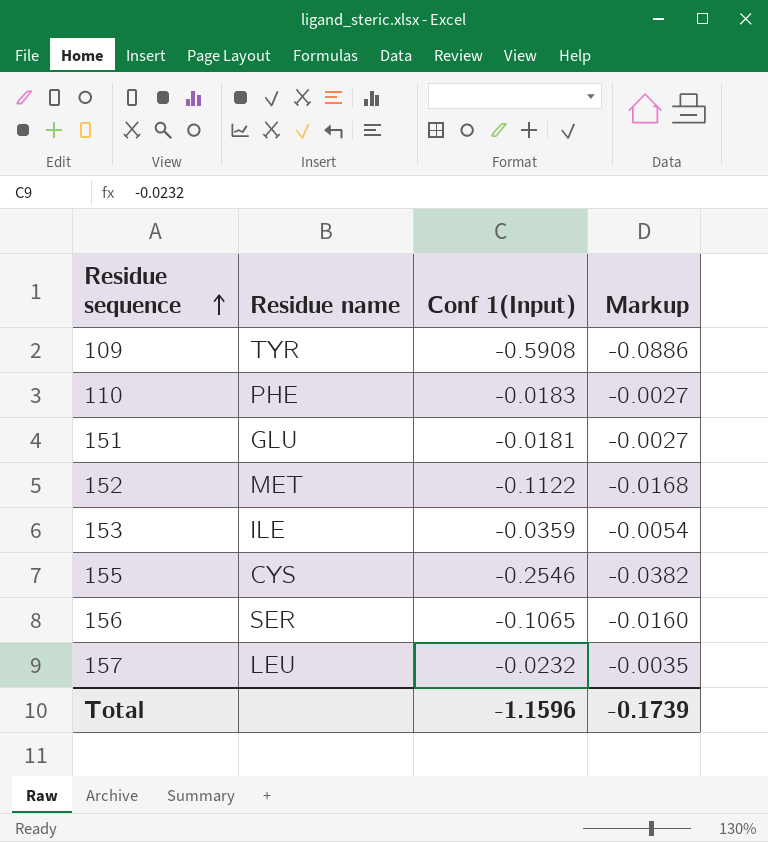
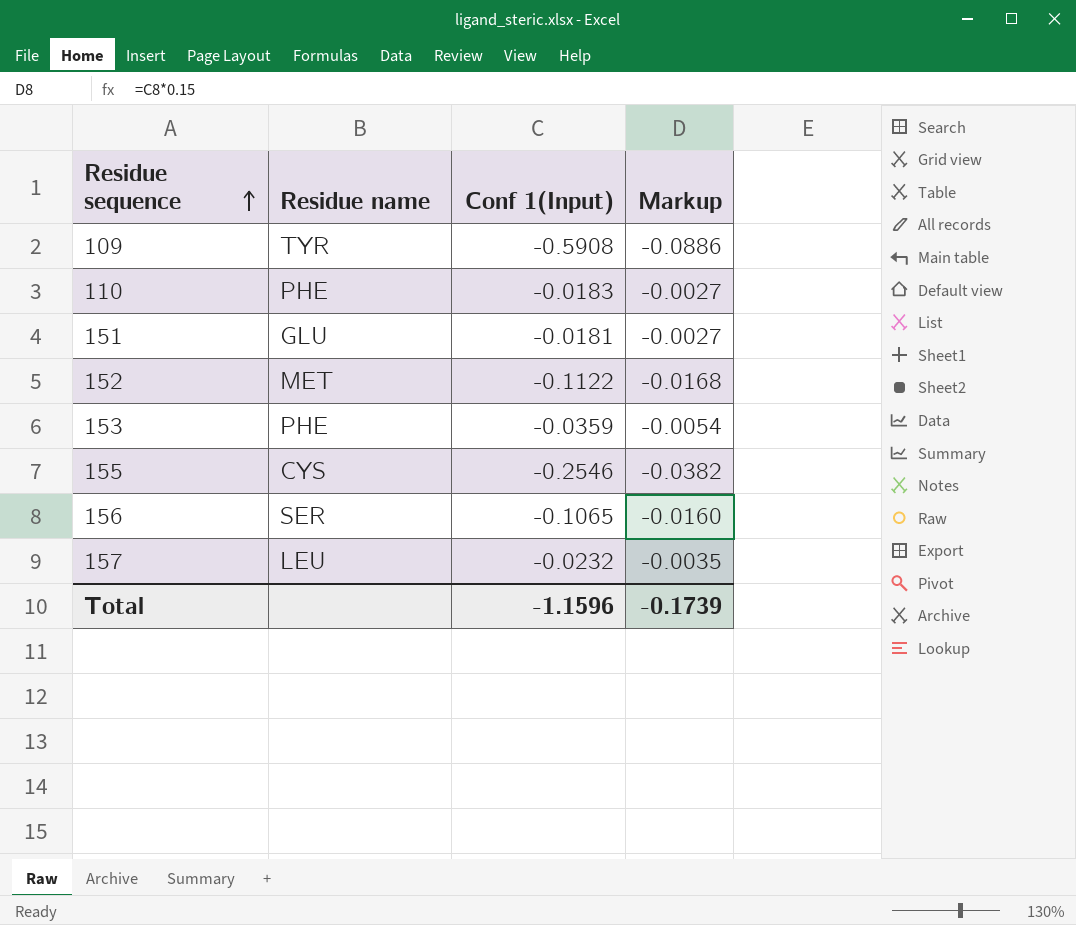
153 | Residue name: ILE -> PHE

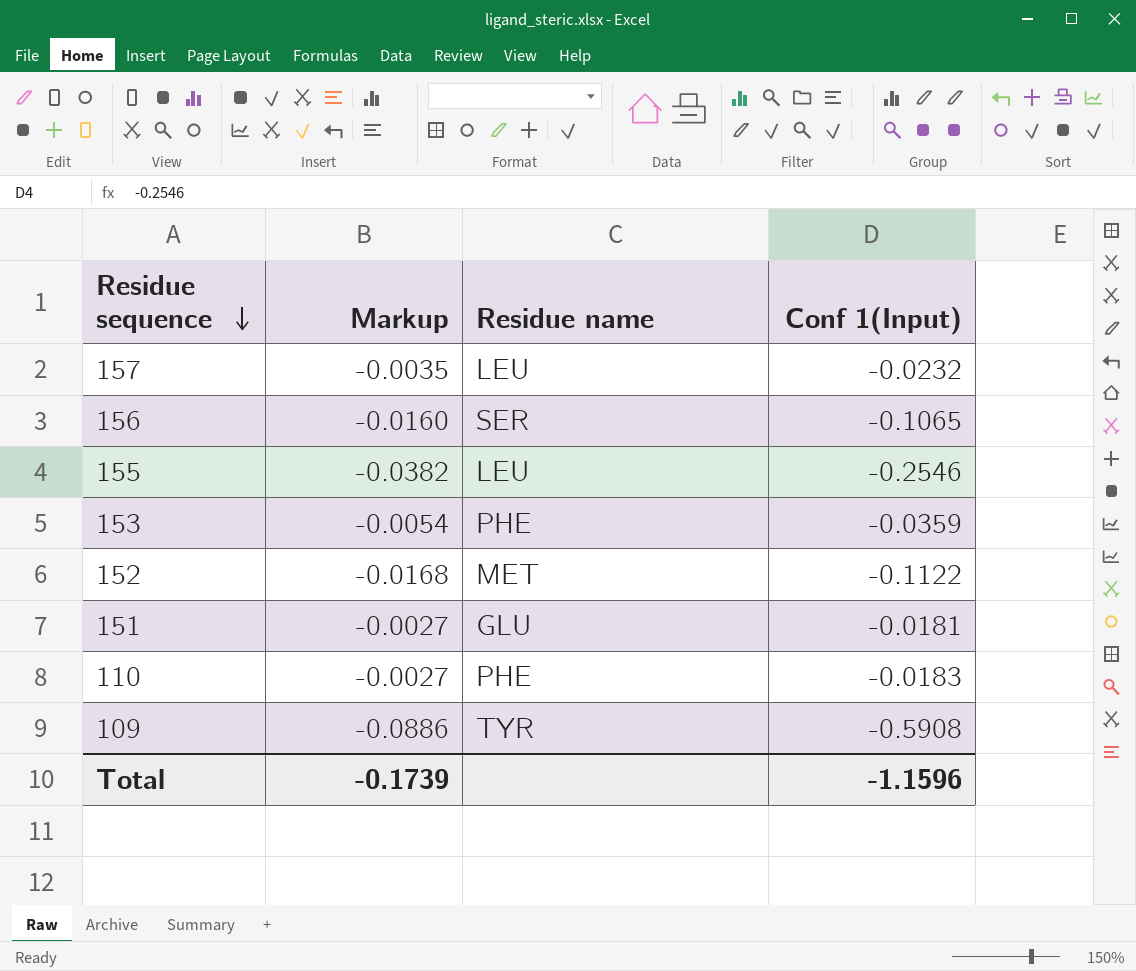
row order: Residue sequence ascending -> Residue sequence descending
column Markup | position: 4 -> 2
155 | Residue name: CYS -> LEU

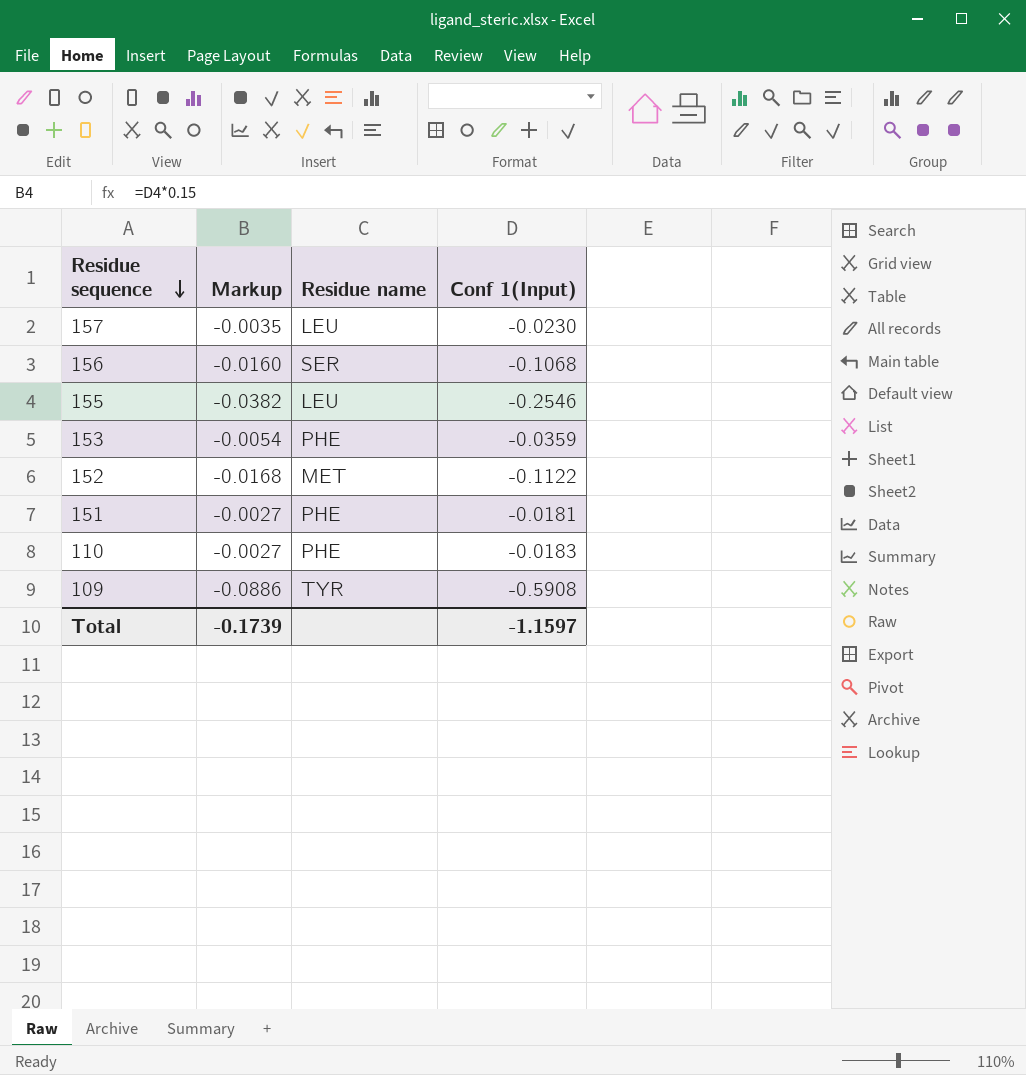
157 | Conf 1(Input): -0.0232 -> -0.0230
156 | Conf 1(Input): -0.1065 -> -0.1068
151 | Residue name: GLU -> PHE
Total | Conf 1(Input): -1.1596 -> -1.1597

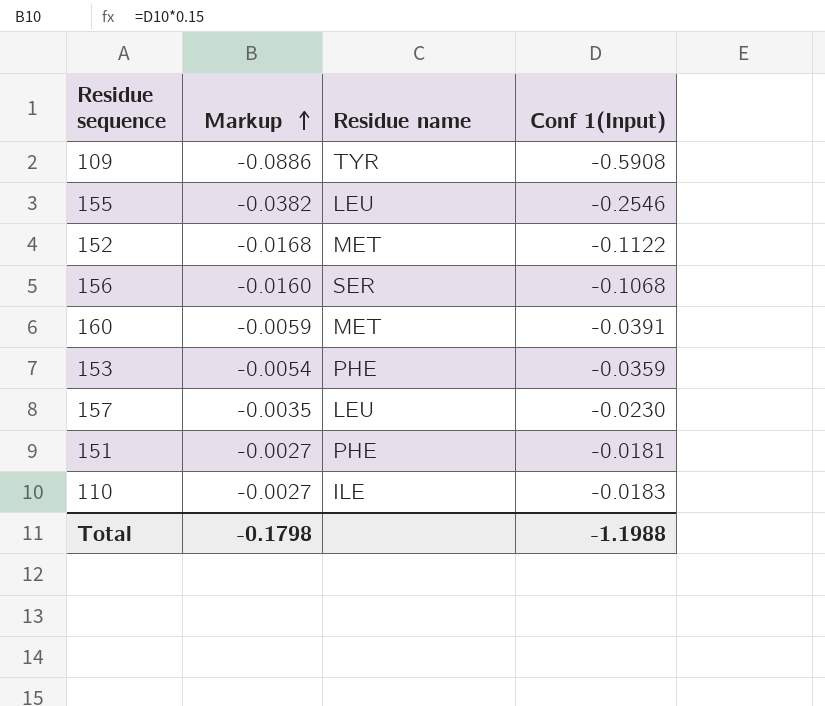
row order: Residue sequence descending -> Markup ascending
row 160: none -> -0.0059 | MET | -0.0391
110 | Residue name: PHE -> ILE
Total | Markup: -0.1739 -> -0.1798
Total | Conf 1(Input): -1.1597 -> -1.1988

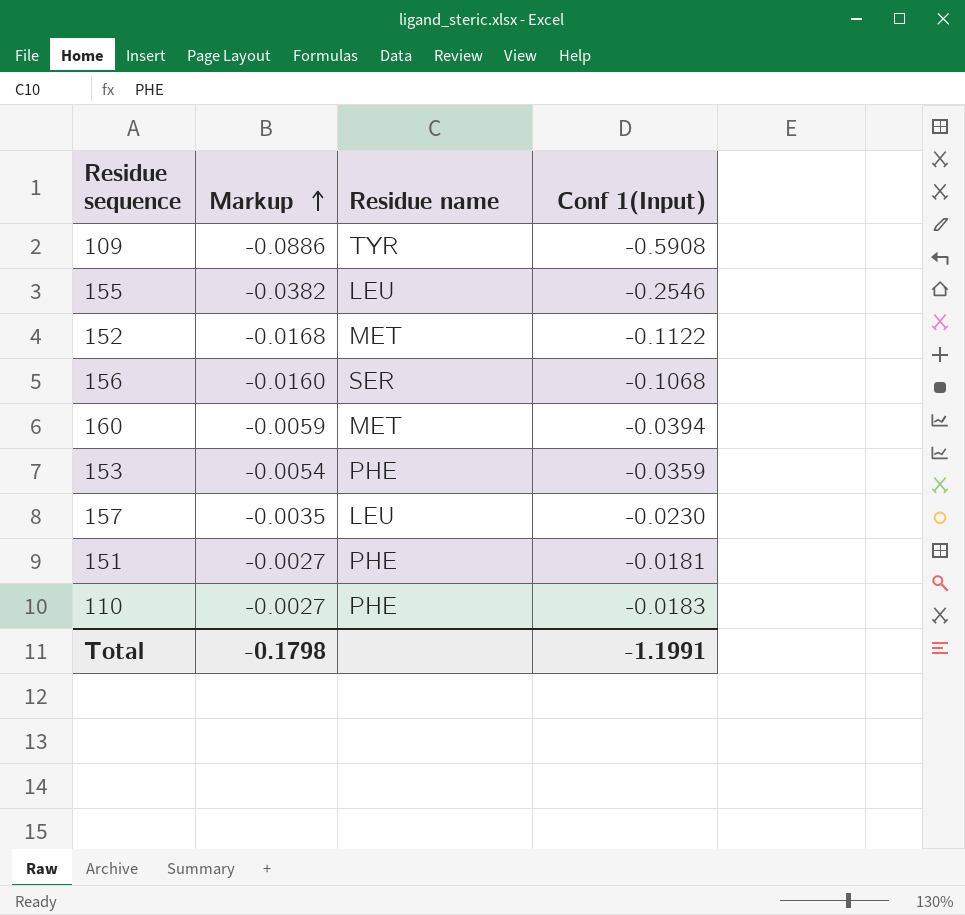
160 | Conf 1(Input): -0.0391 -> -0.0394
110 | Residue name: ILE -> PHE
Total | Conf 1(Input): -1.1988 -> -1.1991

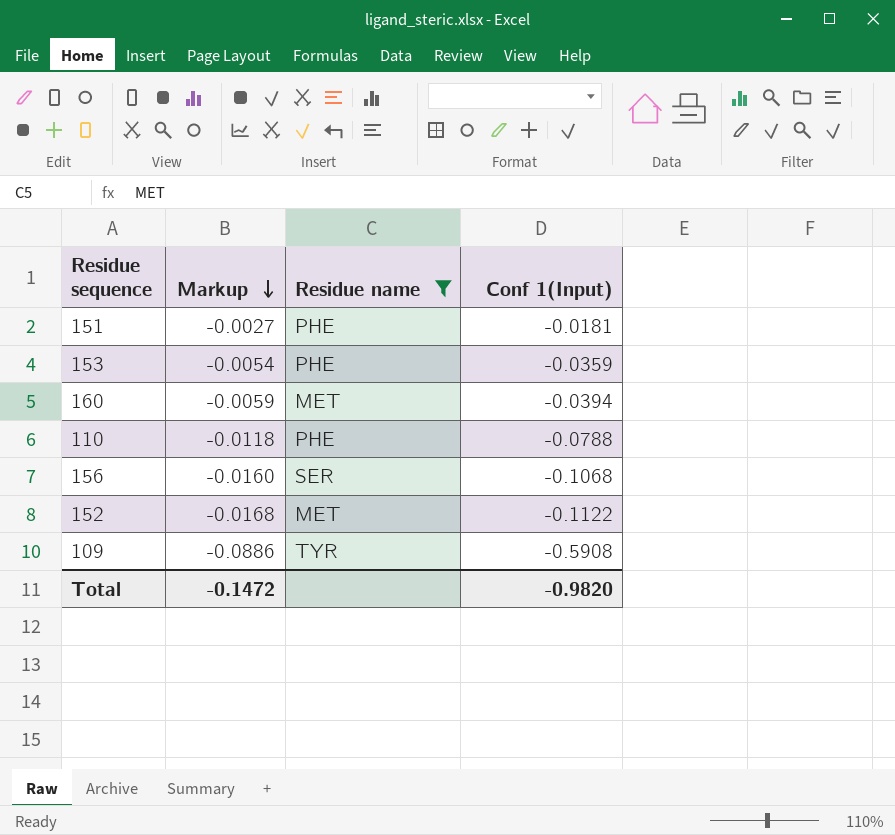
filter: none -> Residue name != LEU
row order: Markup ascending -> Markup descending
110 | Markup: -0.0027 -> -0.0118
110 | Conf 1(Input): -0.0183 -> -0.0788
Total | Markup: -0.1798 -> -0.1472
Total | Conf 1(Input): -1.1991 -> -0.9820

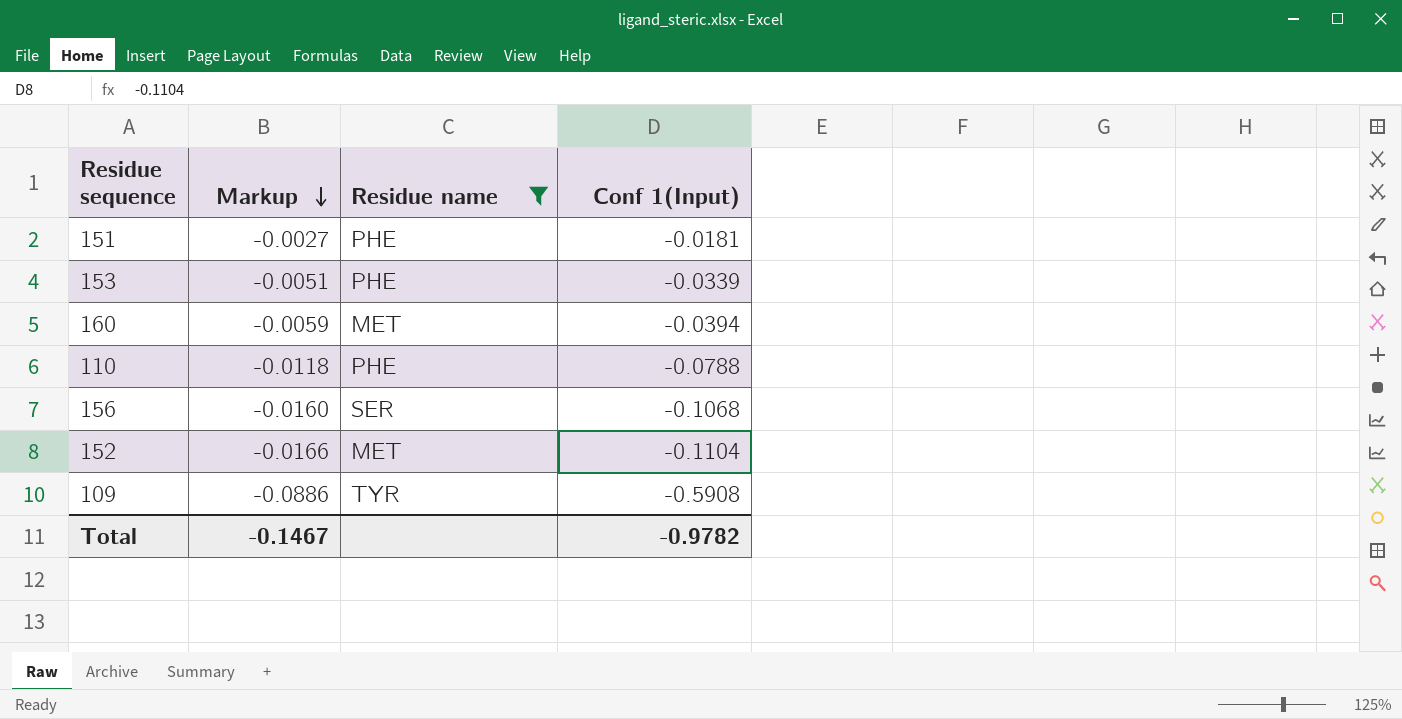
153 | Markup: -0.0054 -> -0.0051
153 | Conf 1(Input): -0.0359 -> -0.0339
152 | Markup: -0.0168 -> -0.0166
152 | Conf 1(Input): -0.1122 -> -0.1104
Total | Markup: -0.1472 -> -0.1467
Total | Conf 1(Input): -0.9820 -> -0.9782

